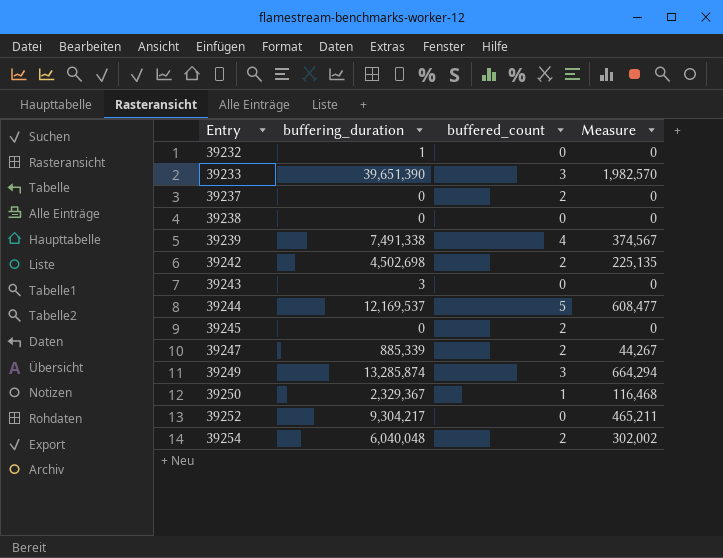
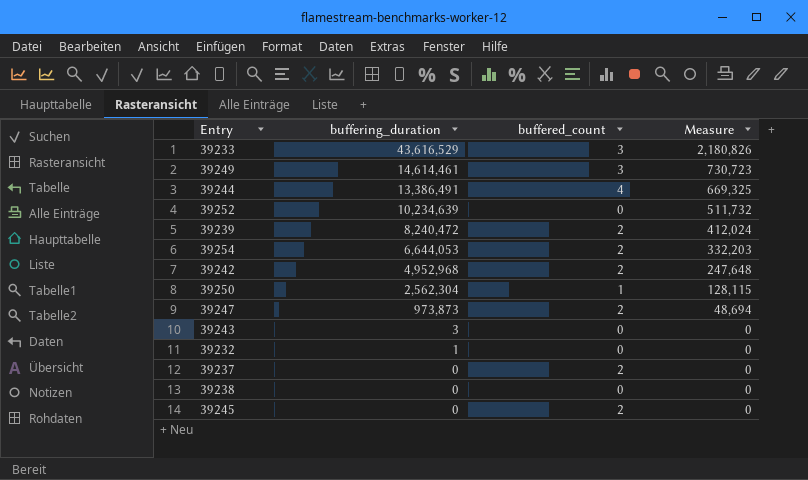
row order: Entry ascending -> buffering_duration descending
39233 | buffering_duration: 39,651,390 -> 43,616,529
39233 | Measure: 1,982,570 -> 2,180,826
39249 | buffering_duration: 13,285,874 -> 14,614,461
39249 | Measure: 664,294 -> 730,723
39244 | buffering_duration: 12,169,537 -> 13,386,491
39244 | buffered_count: 5 -> 4
39244 | Measure: 608,477 -> 669,325
39252 | buffering_duration: 9,304,217 -> 10,234,639
39252 | Measure: 465,211 -> 511,732
39239 | buffering_duration: 7,491,338 -> 8,240,472
39239 | buffered_count: 4 -> 2
39239 | Measure: 374,567 -> 412,024
39254 | buffering_duration: 6,040,048 -> 6,644,053
39254 | Measure: 302,002 -> 332,203
39242 | buffering_duration: 4,502,698 -> 4,952,968
39242 | Measure: 225,135 -> 247,648
39250 | buffering_duration: 2,329,367 -> 2,562,304
39250 | Measure: 116,468 -> 128,115
39247 | buffering_duration: 885,339 -> 973,873
39247 | Measure: 44,267 -> 48,694

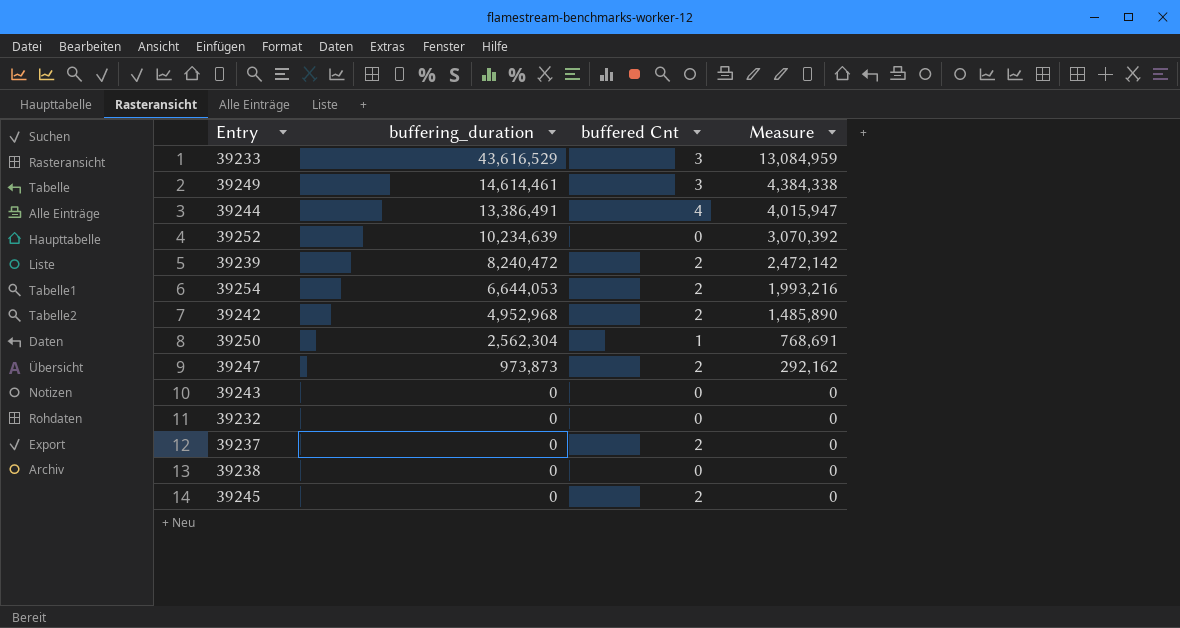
column name: buffered_count -> buffered Cnt
column Measure | formula: [buffering_duration] * 0.05 -> [buffering_duration] * 0.3
39243 | buffering_duration: 3 -> 0
39232 | buffering_duration: 1 -> 0

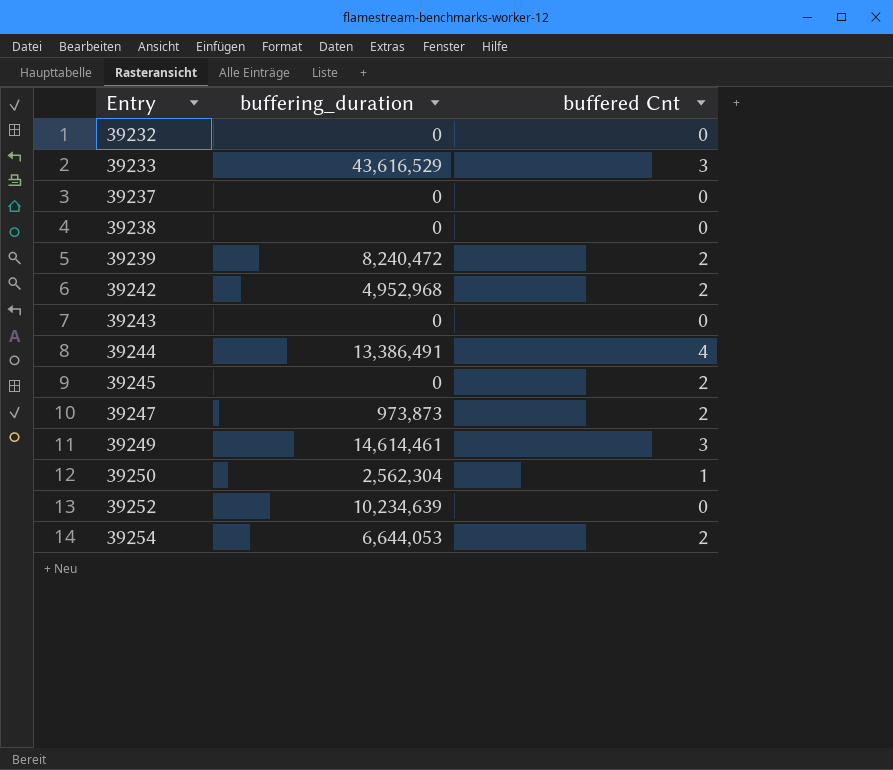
row order: buffering_duration descending -> Entry ascending
column Measure | formula: [buffering_duration] * 0.3 -> none
39237 | buffered Cnt: 2 -> 0

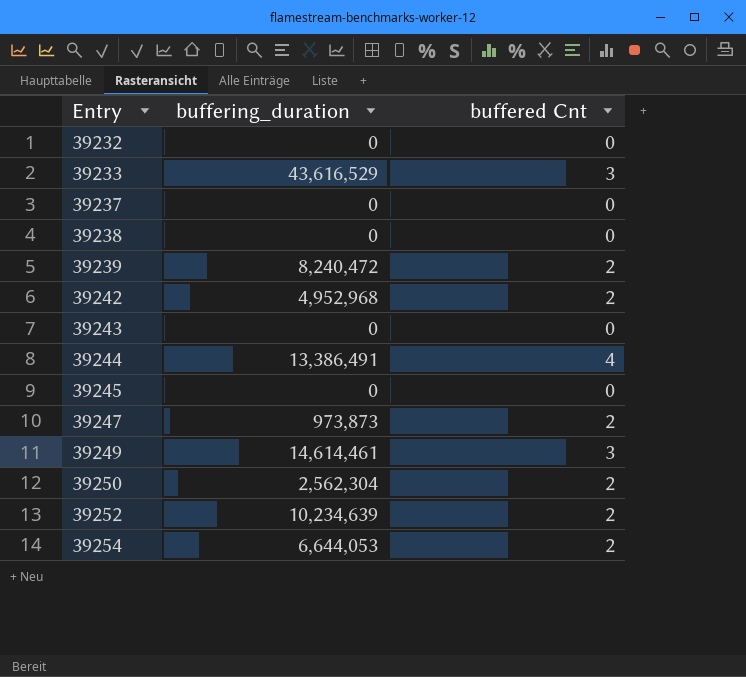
39245 | buffered Cnt: 2 -> 0
39250 | buffered Cnt: 1 -> 2
39252 | buffered Cnt: 0 -> 2

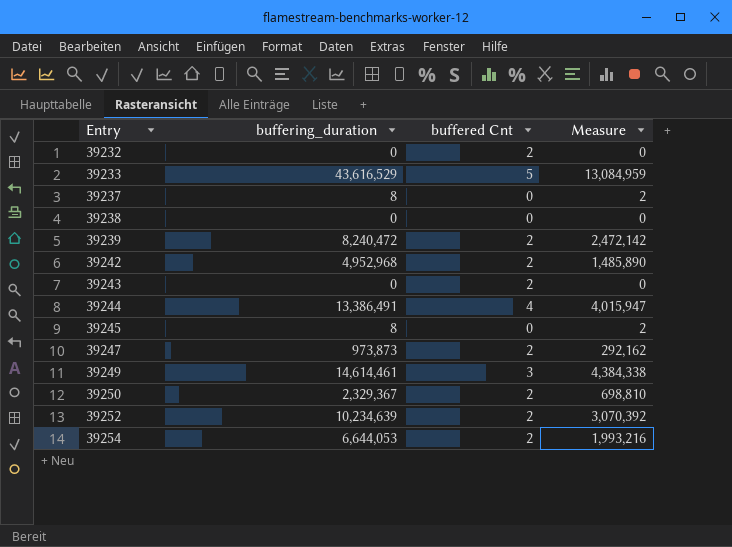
column Measure | formula: none -> [buffering_duration] * 0.3
39232 | buffered Cnt: 0 -> 2
39233 | buffered Cnt: 3 -> 5
39237 | buffering_duration: 0 -> 8
39243 | buffered Cnt: 0 -> 2
39245 | buffering_duration: 0 -> 8
39250 | buffering_duration: 2,562,304 -> 2,329,367

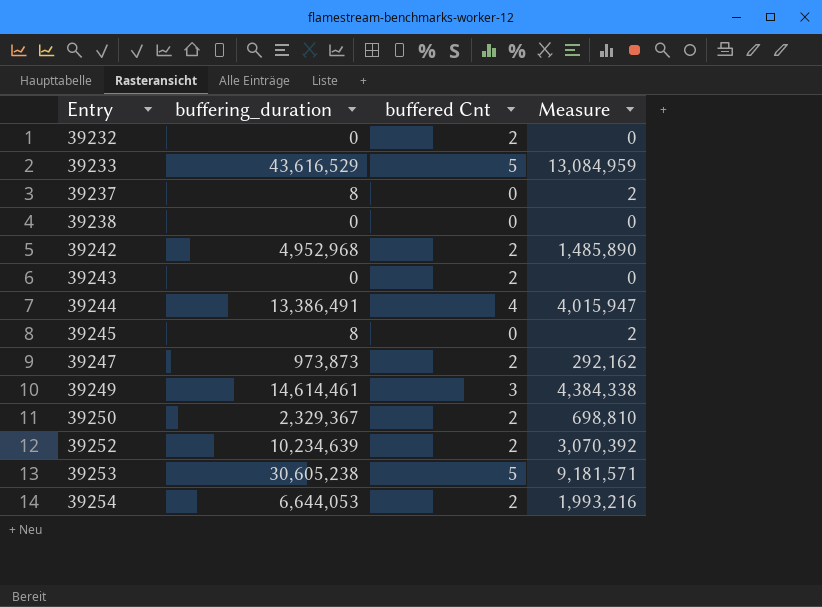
row 39239: 8,240,472 | 2 | 2,472,142 -> none
row 39253: none -> 30,605,238 | 5 | 9,181,571

